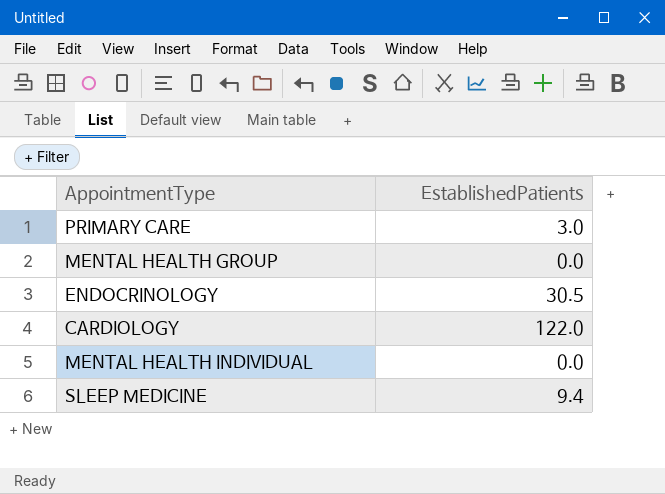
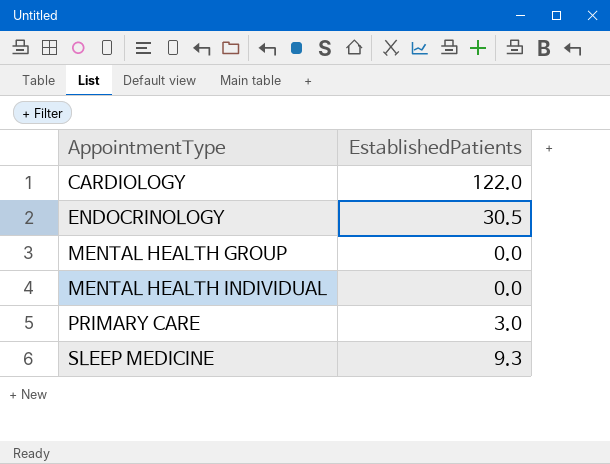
row order: none -> AppointmentType ascending
SLEEP MEDICINE | EstablishedPatients: 9.4 -> 9.3

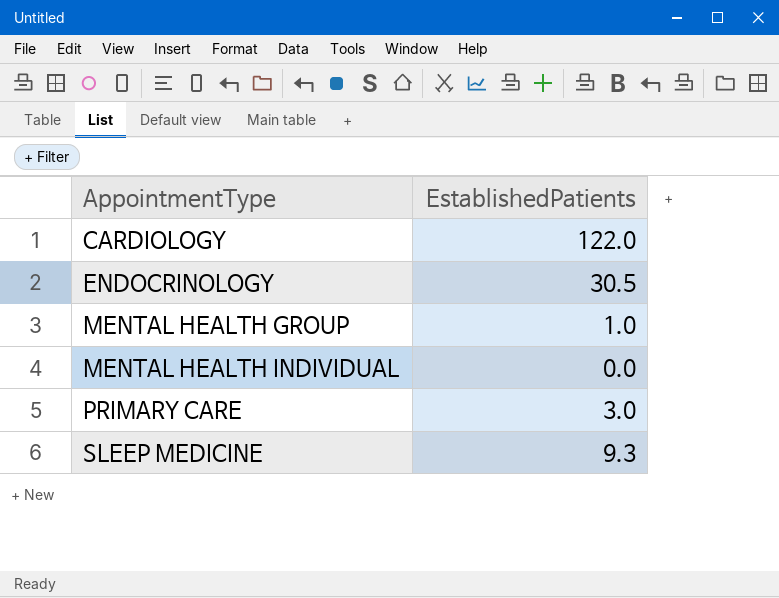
MENTAL HEALTH GROUP | EstablishedPatients: 0.0 -> 1.0

